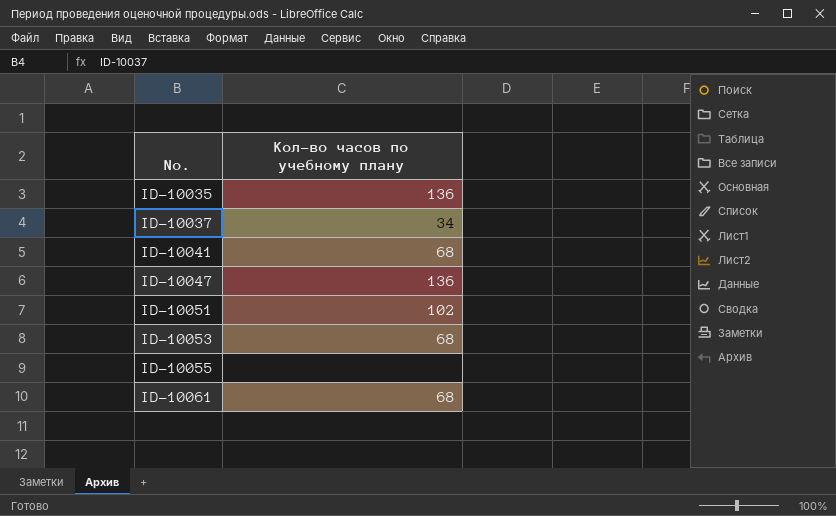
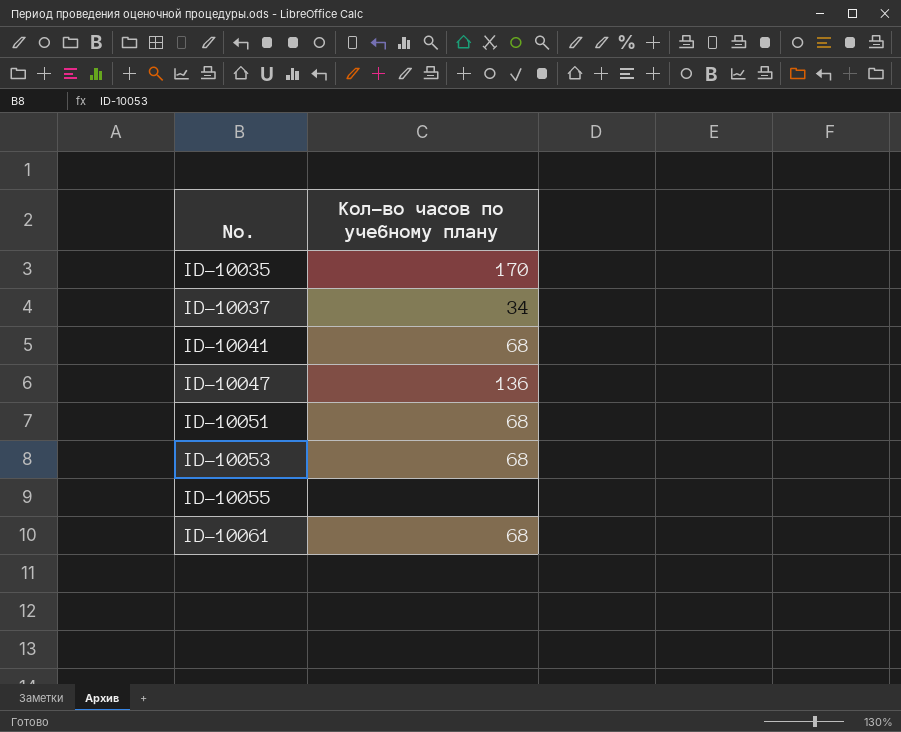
ID-10035 | Кол-во часов по учебному плану: 136 -> 170
ID-10051 | Кол-во часов по учебному плану: 102 -> 68

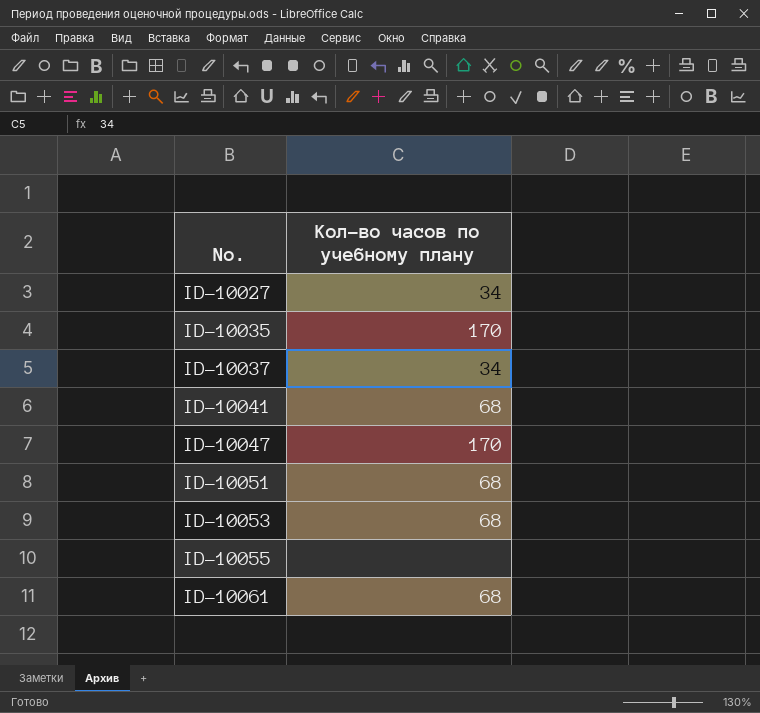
row ID-10027: none -> 34
ID-10047 | Кол-во часов по учебному плану: 136 -> 170

